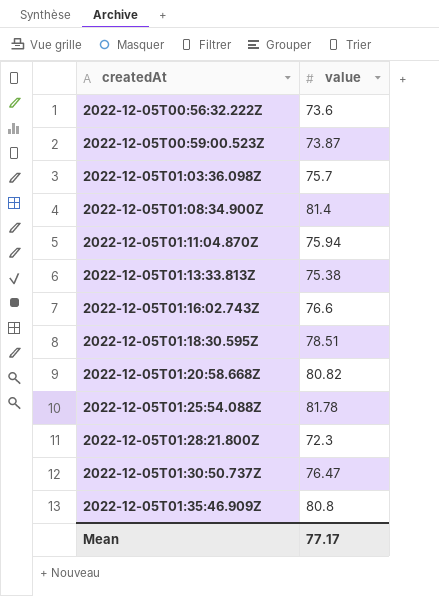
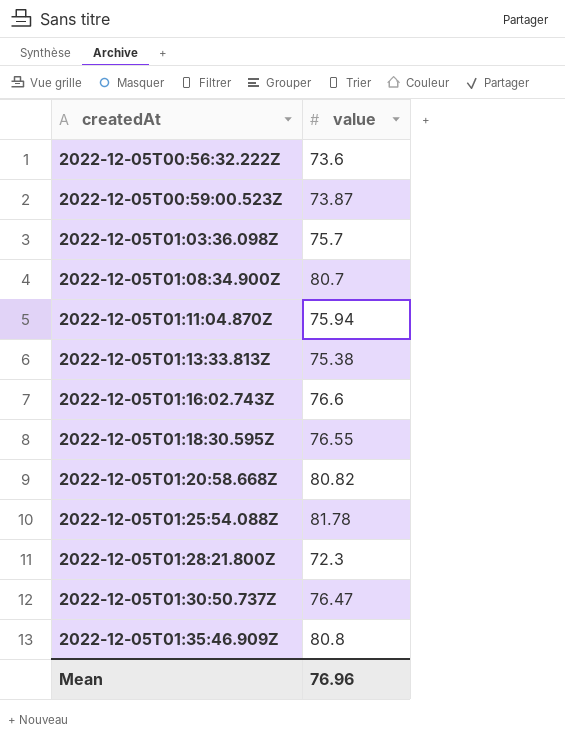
2022-12-05T01:08:34.900Z | value: 81.4 -> 80.7
2022-12-05T01:18:30.595Z | value: 78.51 -> 76.55
Mean | value: 77.17 -> 76.96

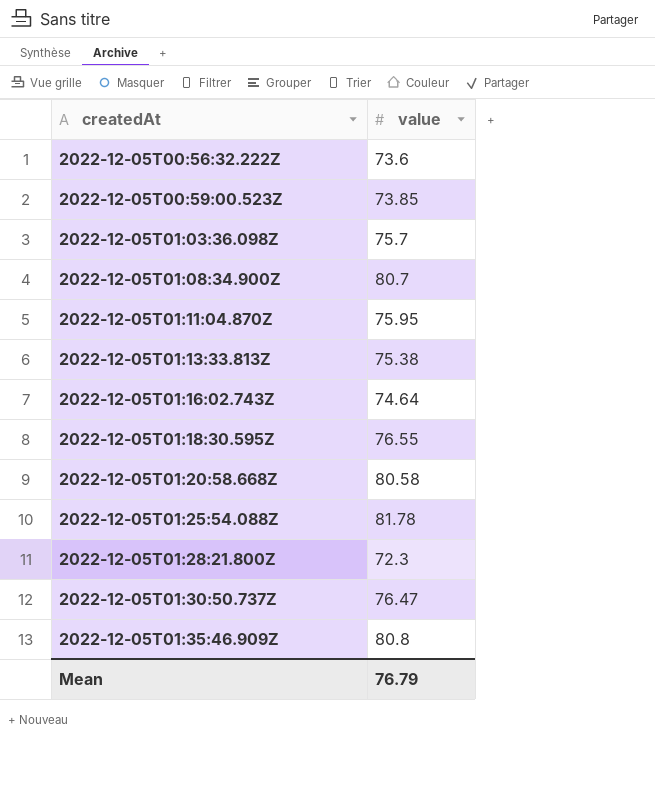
2022-12-05T00:59:00.523Z | value: 73.87 -> 73.85
2022-12-05T01:11:04.870Z | value: 75.94 -> 75.95
2022-12-05T01:16:02.743Z | value: 76.6 -> 74.64
2022-12-05T01:20:58.668Z | value: 80.82 -> 80.58
Mean | value: 76.96 -> 76.79

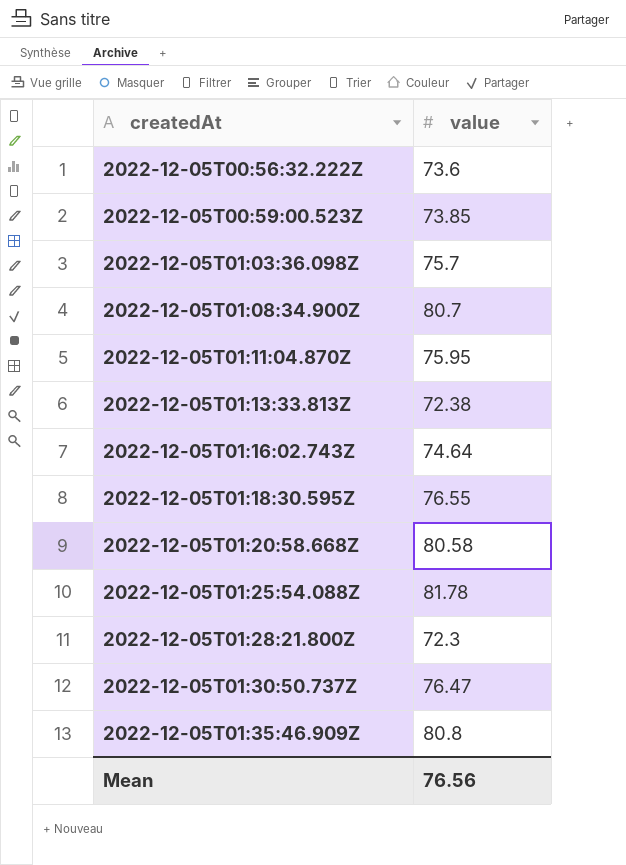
2022-12-05T01:13:33.813Z | value: 75.38 -> 72.38
Mean | value: 76.79 -> 76.56

